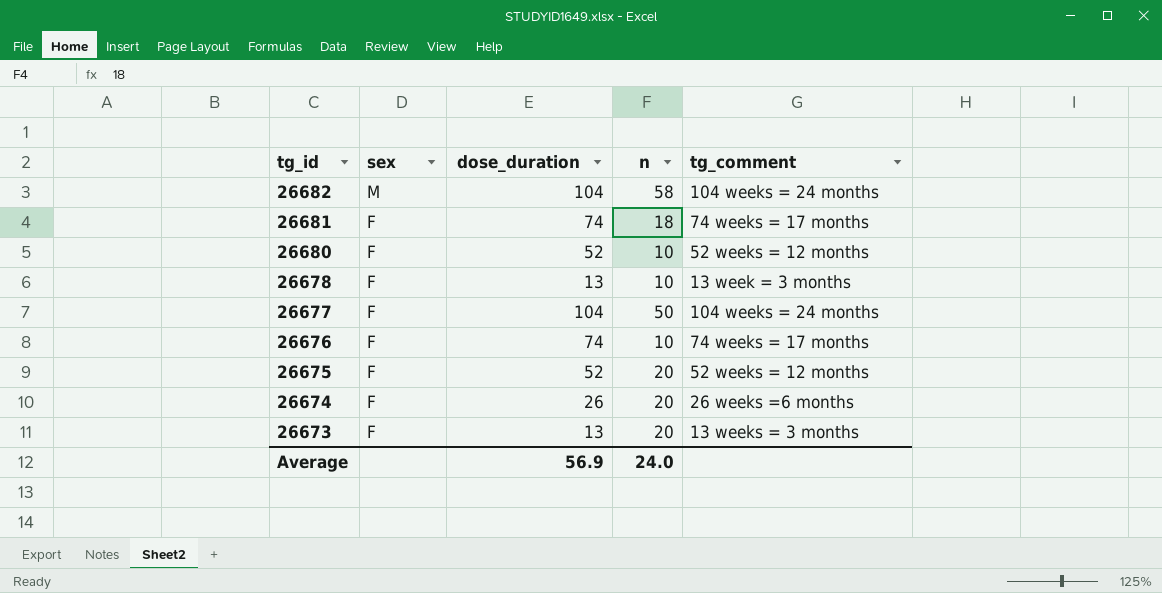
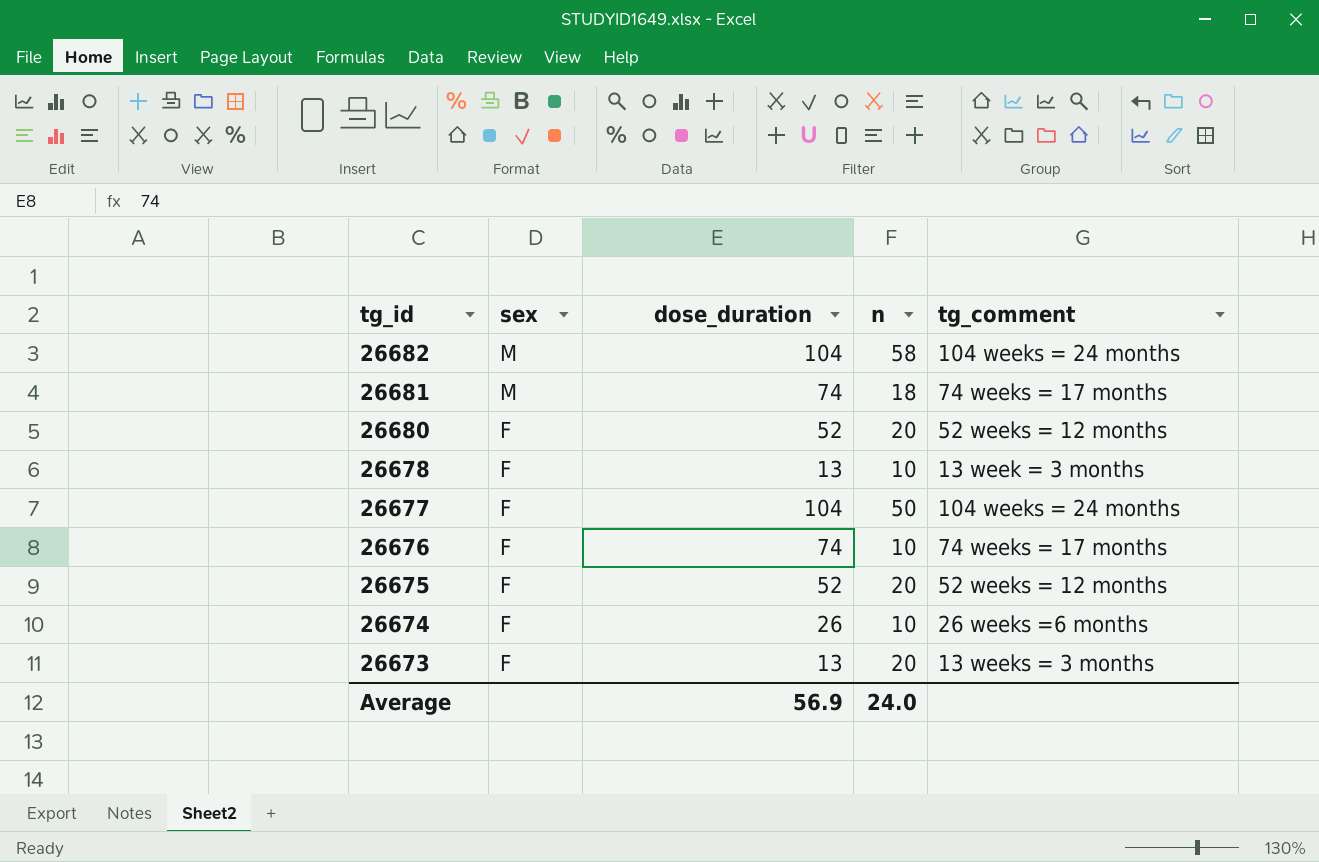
26681 | sex: F -> M
26680 | n: 10 -> 20
26674 | n: 20 -> 10

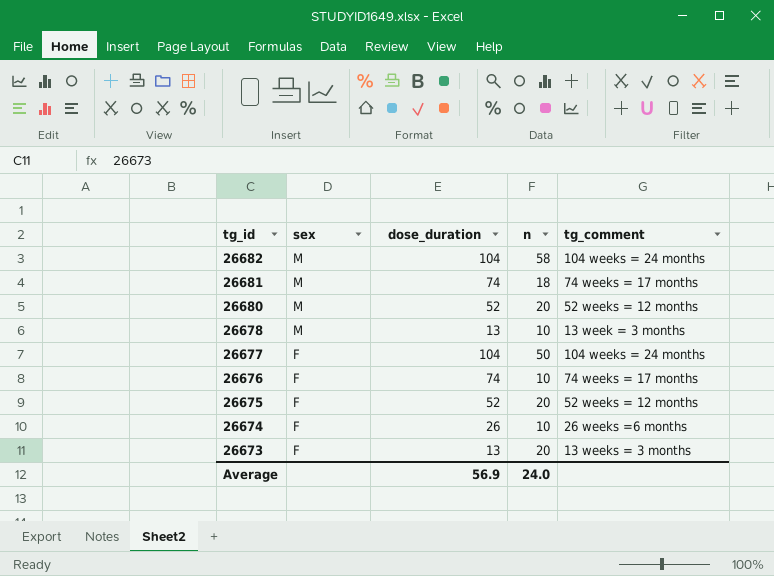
26680 | sex: F -> M
26678 | sex: F -> M

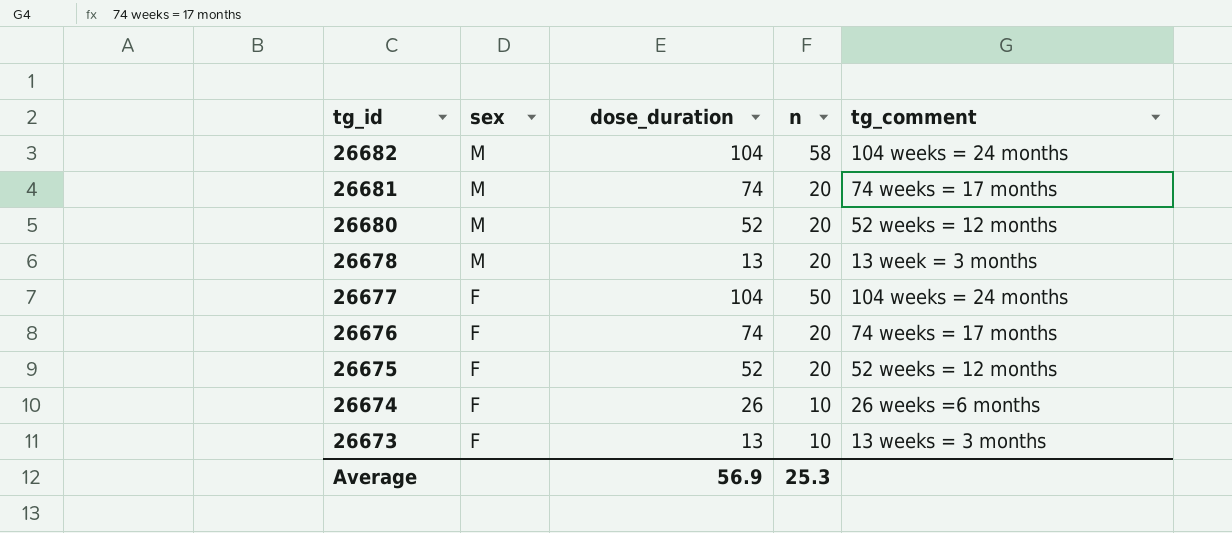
26681 | n: 18 -> 20
26678 | n: 10 -> 20
26676 | n: 10 -> 20
26673 | n: 20 -> 10
Average | n: 24.0 -> 25.3

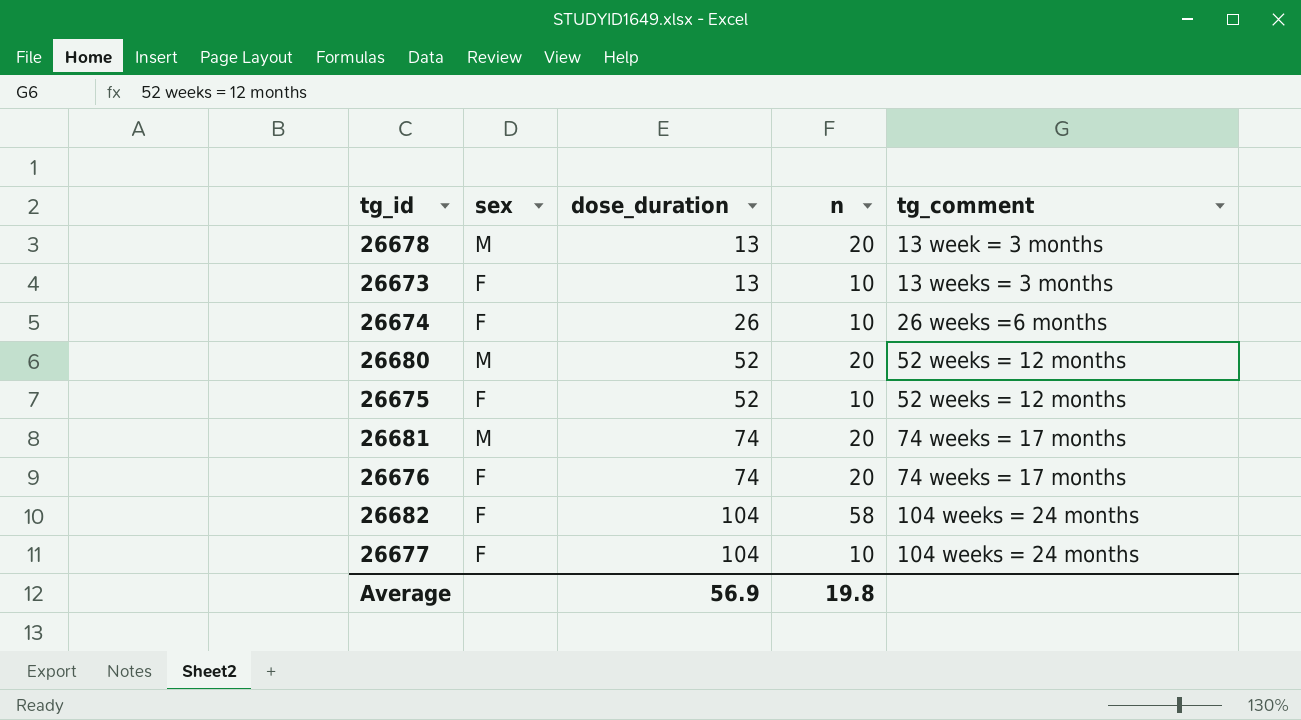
row order: tg_id descending -> dose_duration ascending
26675 | n: 20 -> 10
26682 | sex: M -> F
26677 | n: 50 -> 10
Average | n: 25.3 -> 19.8

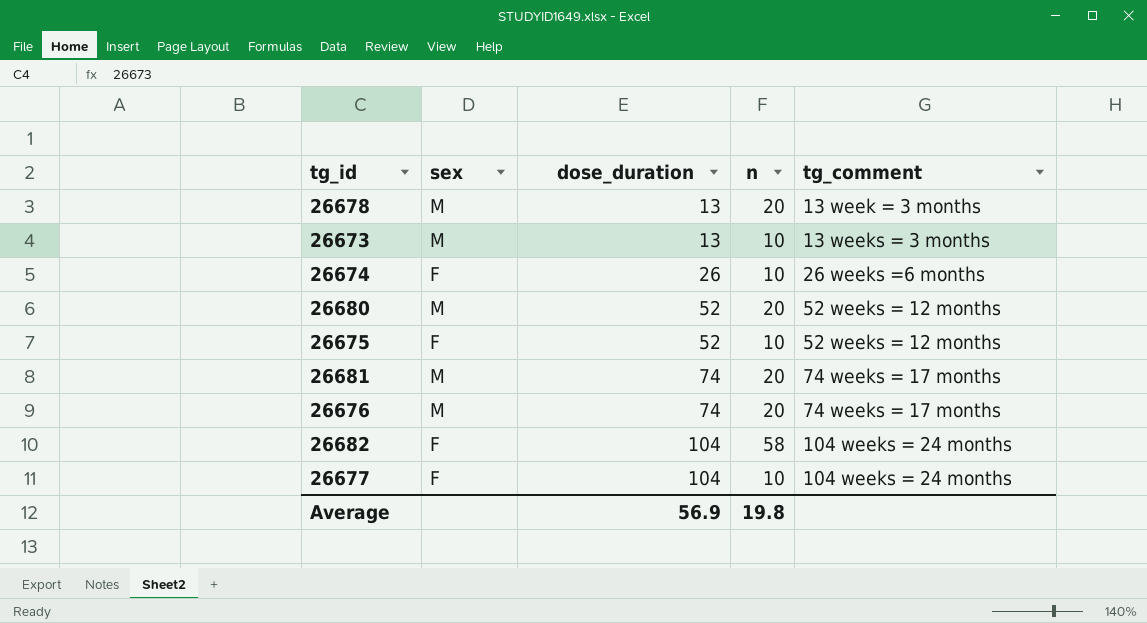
26673 | sex: F -> M
26676 | sex: F -> M

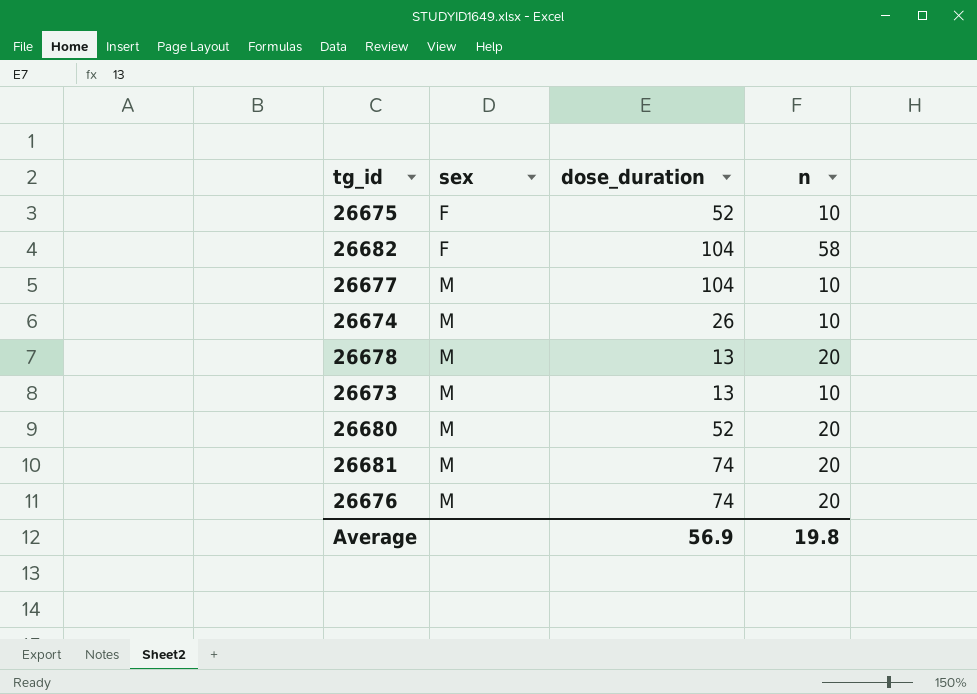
row order: dose_duration ascending -> sex ascending
column tg_comment | position: 5 -> none
26677 | sex: F -> M
26674 | sex: F -> M

